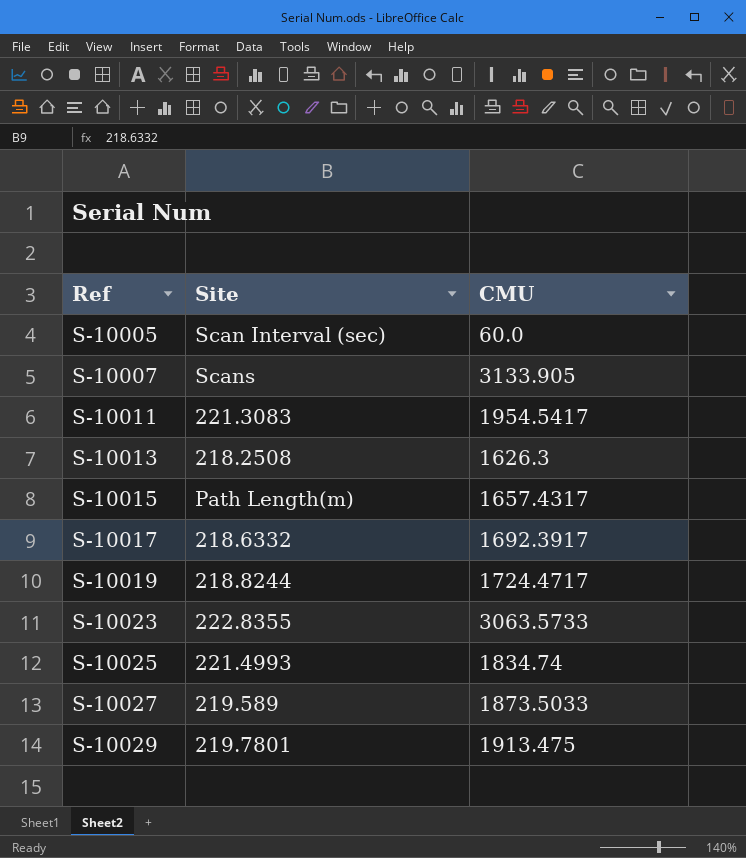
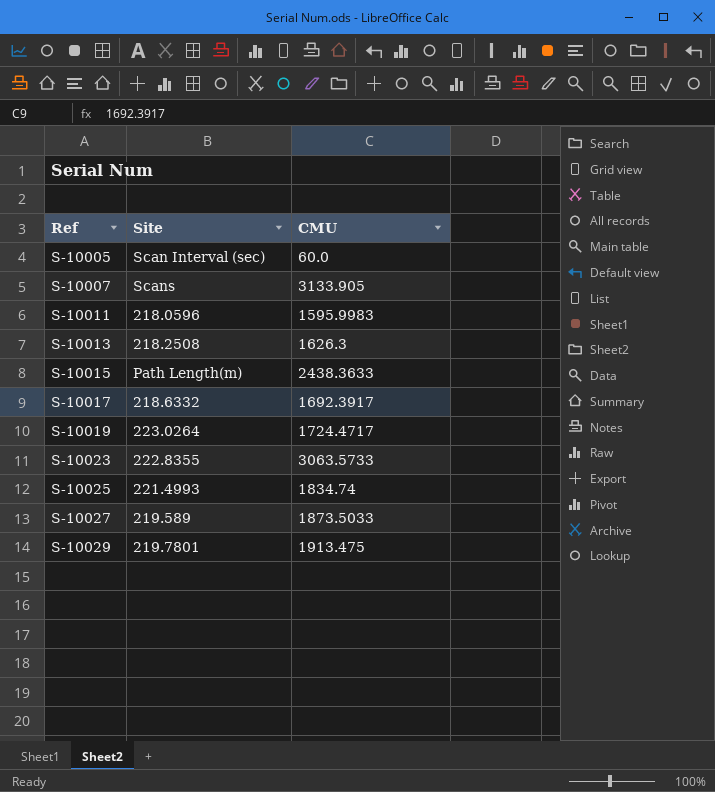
S-10011 | Site: 221.3083 -> 218.0596
S-10011 | CMU: 1954.5417 -> 1595.9983
S-10015 | CMU: 1657.4317 -> 2438.3633
S-10019 | Site: 218.8244 -> 223.0264

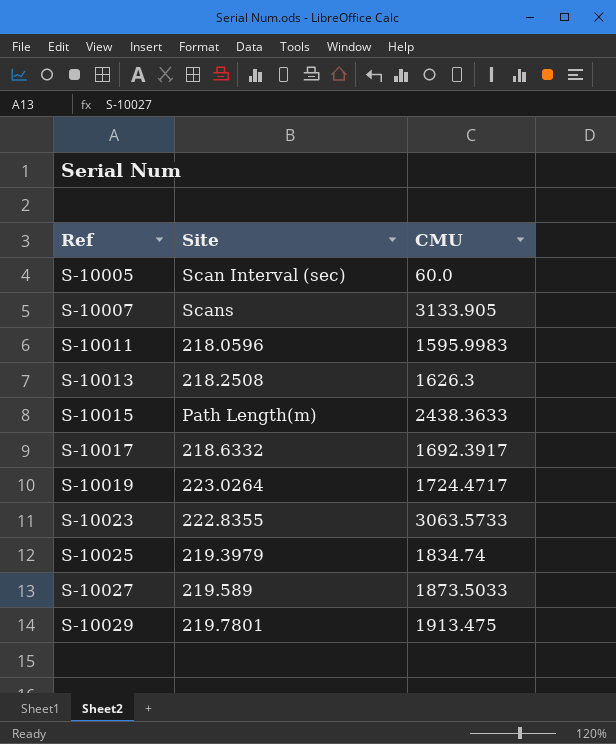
S-10025 | Site: 221.4993 -> 219.3979

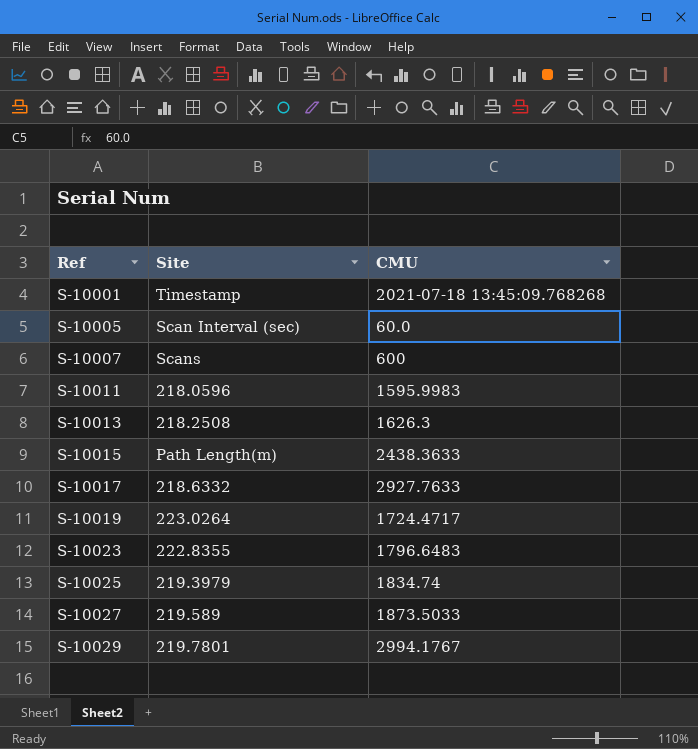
row S-10001: none -> Timestamp | 2021-07-18 13:45:09.768268
S-10007 | CMU: 3133.905 -> 600
S-10017 | CMU: 1692.3917 -> 2927.7633
S-10023 | CMU: 3063.5733 -> 1796.6483
S-10029 | CMU: 1913.475 -> 2994.1767

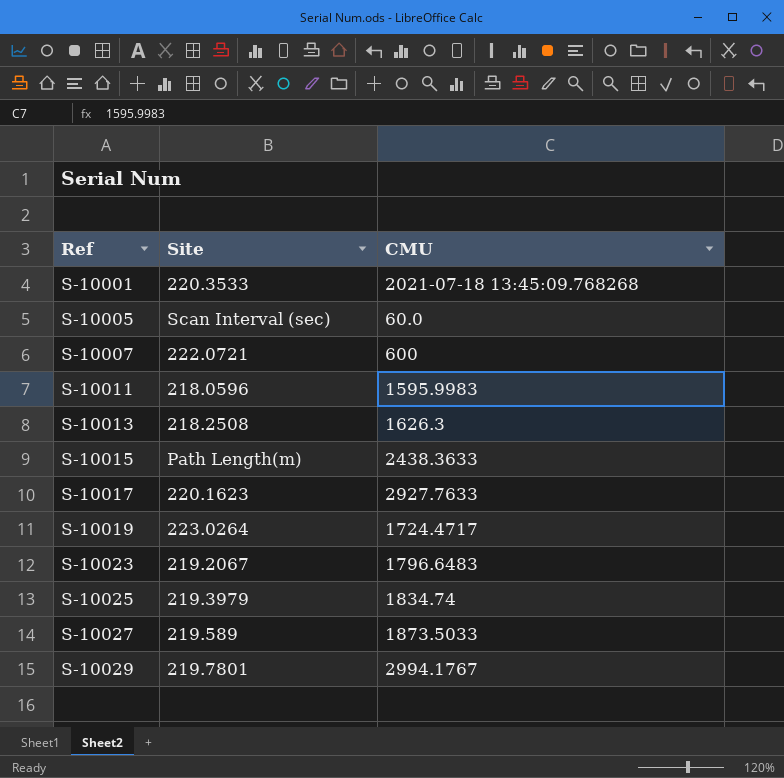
S-10001 | Site: Timestamp -> 220.3533
S-10007 | Site: Scans -> 222.0721
S-10017 | Site: 218.6332 -> 220.1623
S-10023 | Site: 222.8355 -> 219.2067

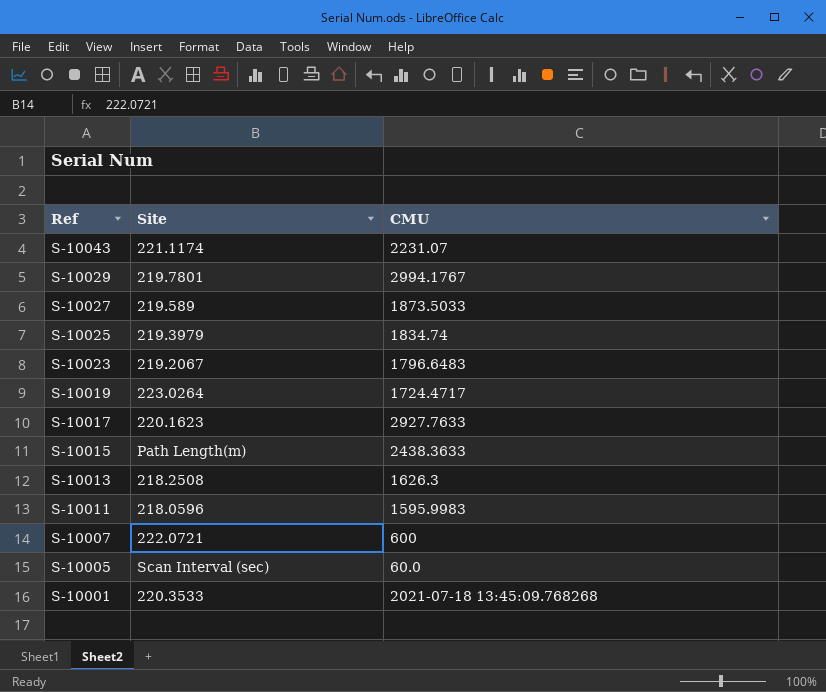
row order: Ref ascending -> Ref descending
row S-10043: none -> 221.1174 | 2231.07

